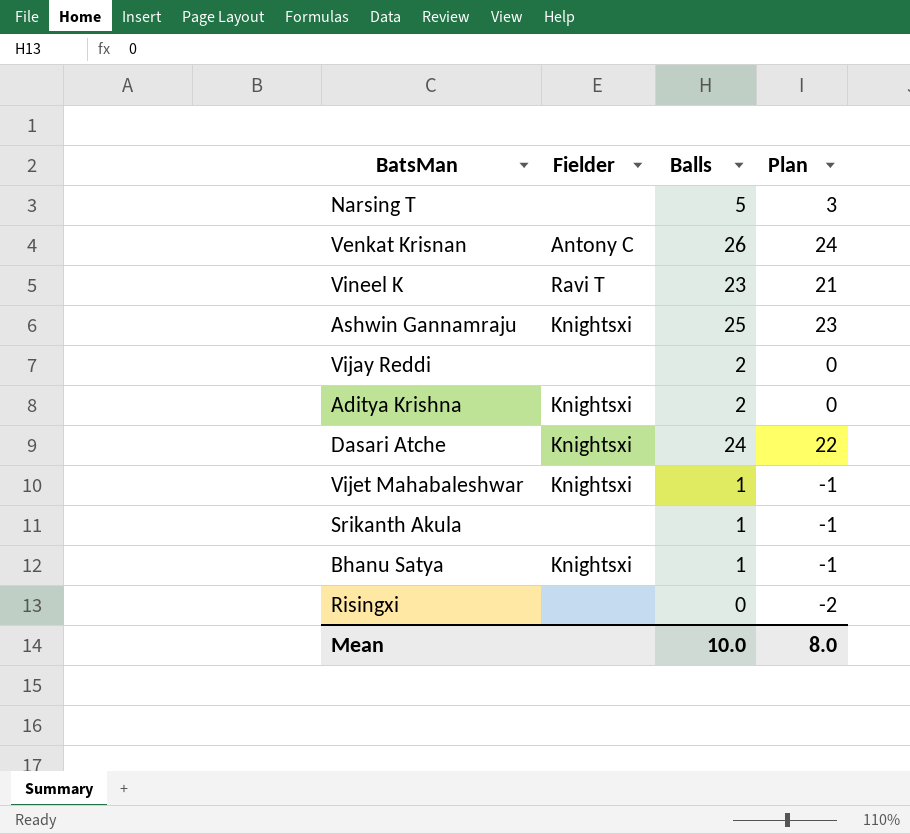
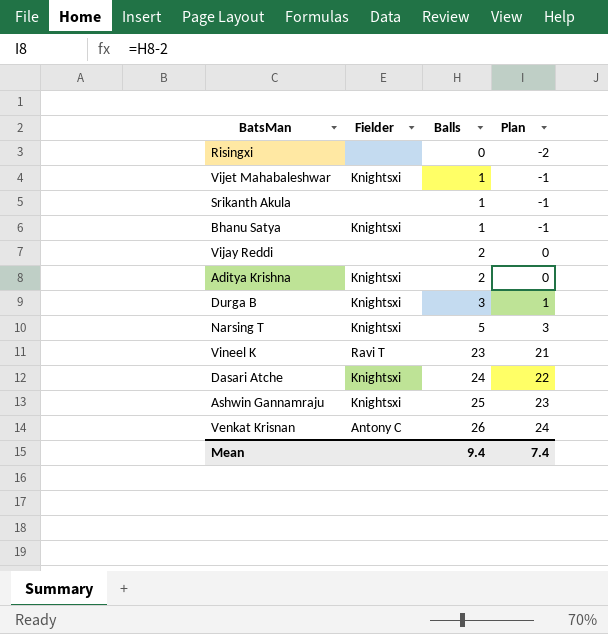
row order: none -> Balls ascending
row Durga B: none -> Knightsxi | 3 | 1
Narsing T | Fielder: none -> Knightsxi
Mean | Balls: 10.0 -> 9.4
Mean | Plan: 8.0 -> 7.4

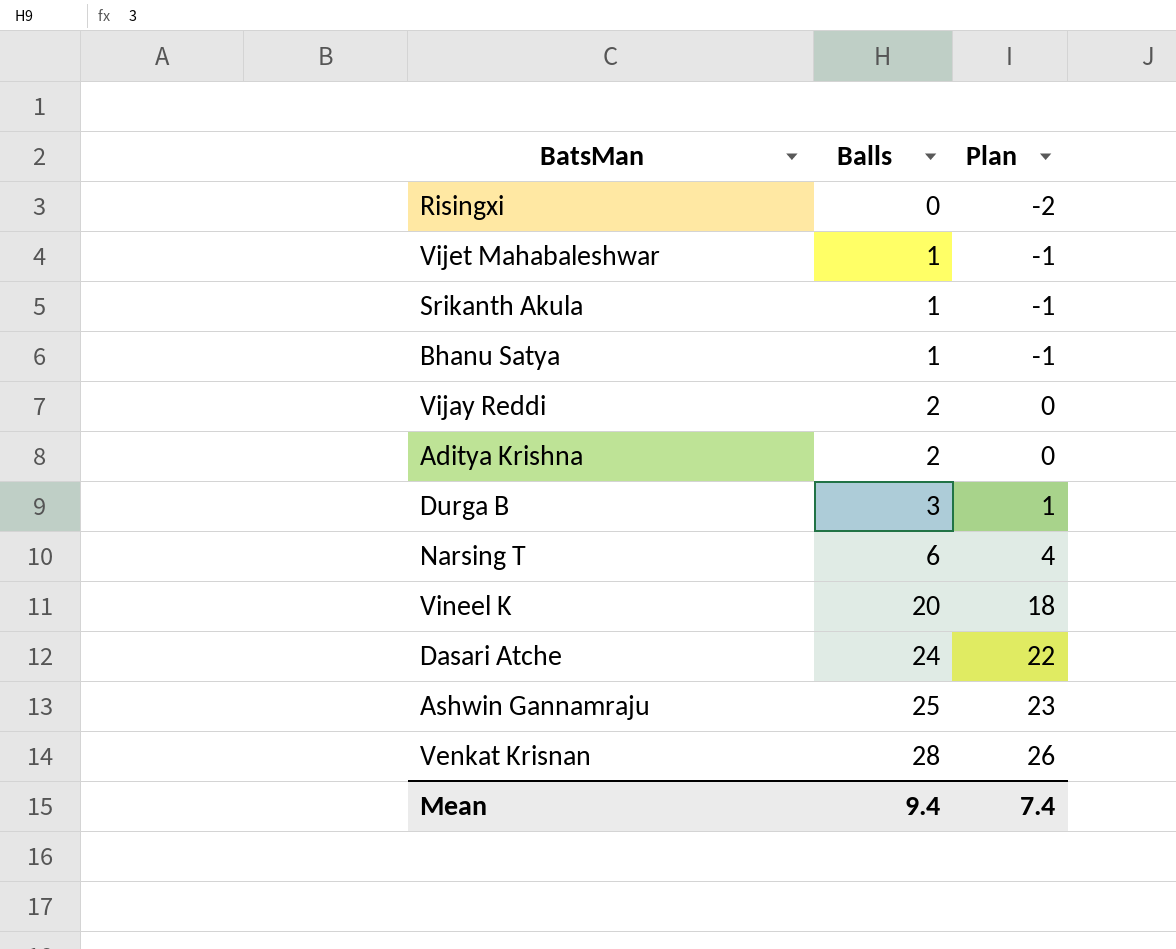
column Fielder | position: 2 -> none
Narsing T | Balls: 5 -> 6
Narsing T | Plan: 3 -> 4
Vineel K | Balls: 23 -> 20
Vineel K | Plan: 21 -> 18
Venkat Krisnan | Balls: 26 -> 28
Venkat Krisnan | Plan: 24 -> 26

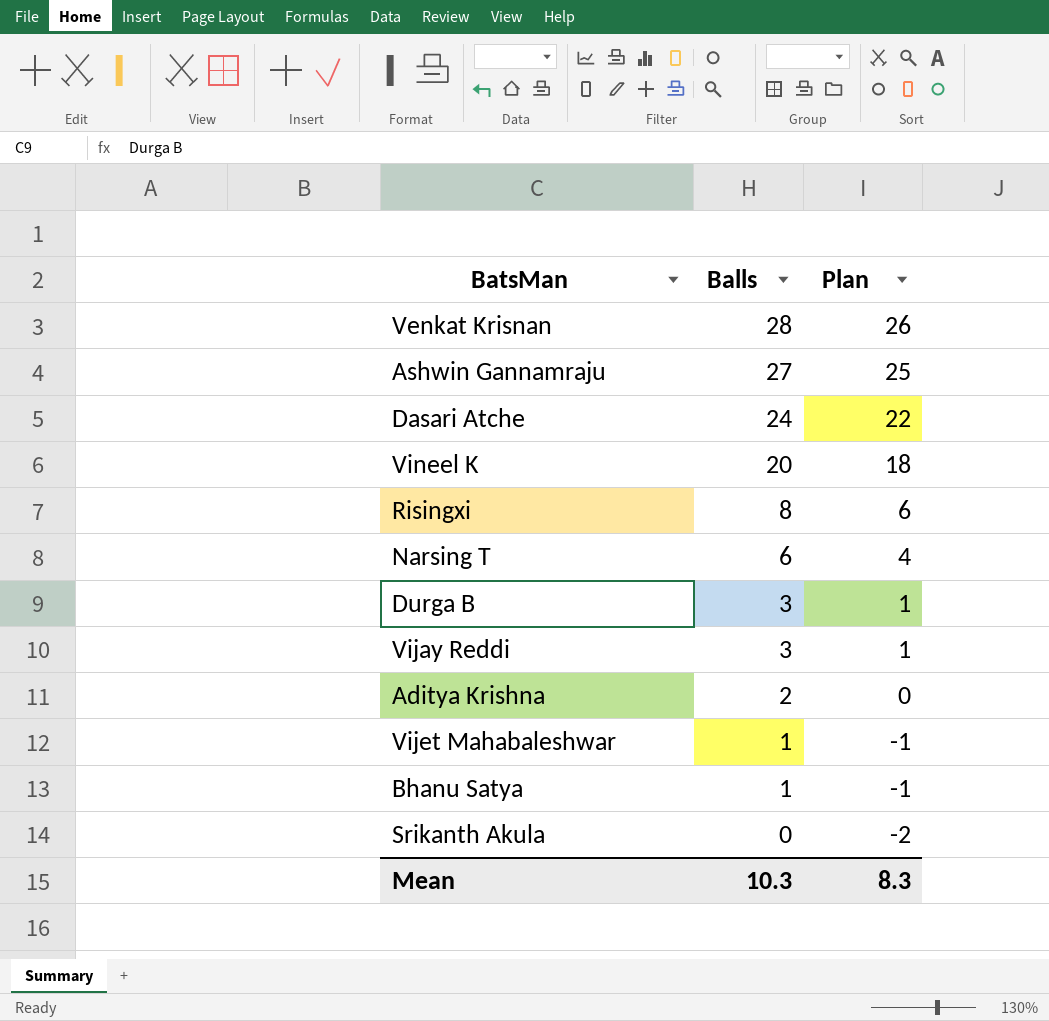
row order: Balls ascending -> Balls descending
Ashwin Gannamraju | Balls: 25 -> 27
Ashwin Gannamraju | Plan: 23 -> 25
Risingxi | Balls: 0 -> 8
Risingxi | Plan: -2 -> 6
Vijay Reddi | Balls: 2 -> 3
Vijay Reddi | Plan: 0 -> 1
Srikanth Akula | Balls: 1 -> 0
Srikanth Akula | Plan: -1 -> -2
Mean | Balls: 9.4 -> 10.3
Mean | Plan: 7.4 -> 8.3

